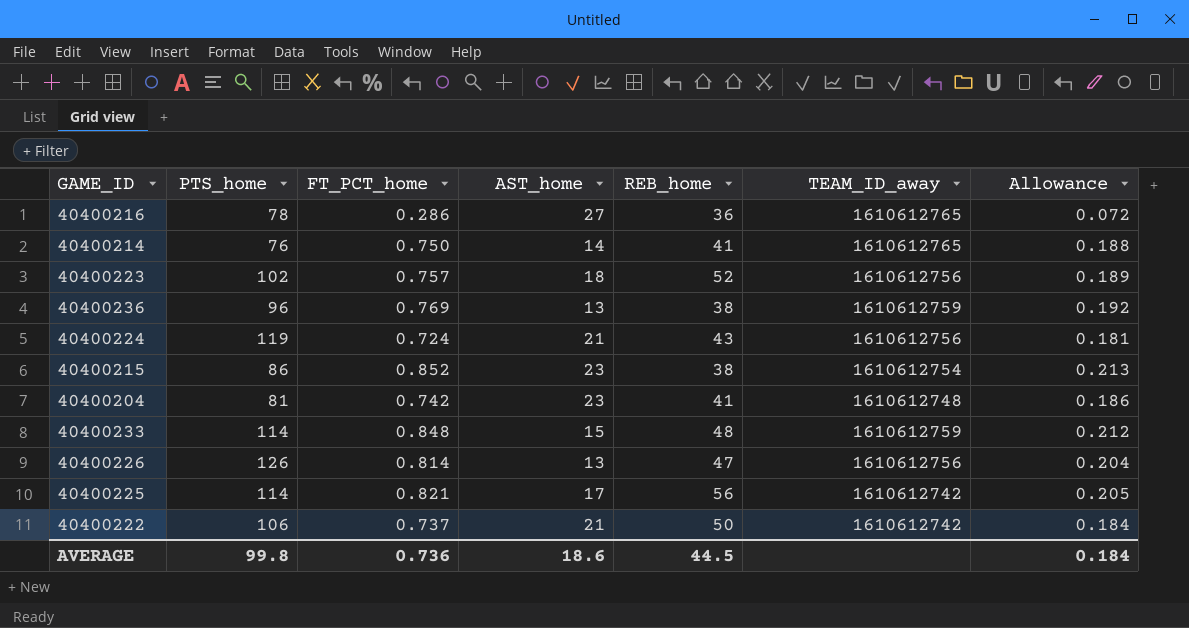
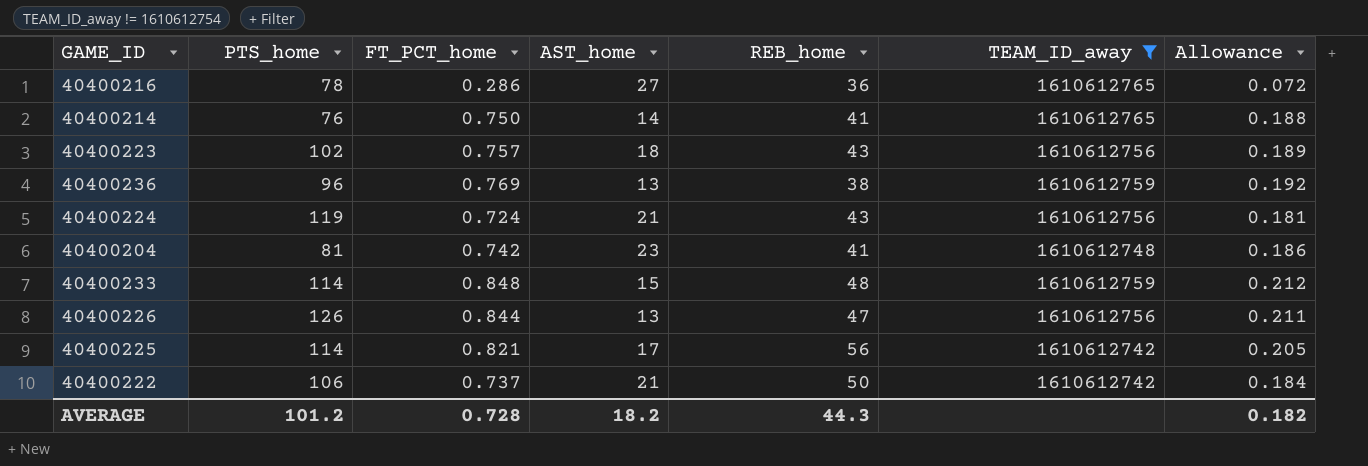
filter: none -> TEAM_ID_away != 1610612754
40400223 | REB_home: 52 -> 43
40400226 | FT_PCT_home: 0.814 -> 0.844
40400226 | Allowance: 0.204 -> 0.211
AVERAGE | PTS_home: 99.8 -> 101.2
AVERAGE | FT_PCT_home: 0.736 -> 0.728
AVERAGE | AST_home: 18.6 -> 18.2
AVERAGE | REB_home: 44.5 -> 44.3
AVERAGE | Allowance: 0.184 -> 0.182

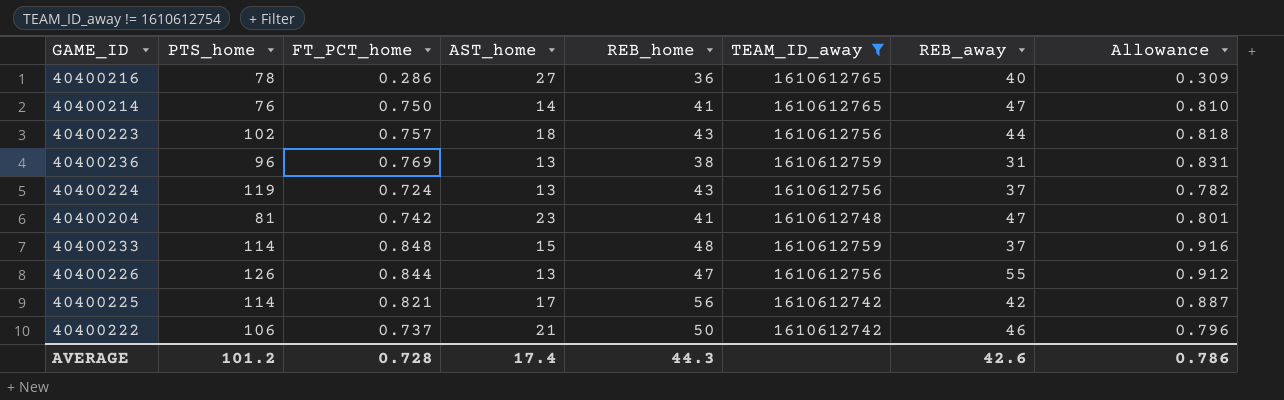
column REB_away | position: none -> 7
column Allowance | formula: [FT_PCT_home] * 0.25 -> [FT_PCT_home] * 1.08
40400224 | AST_home: 21 -> 13
AVERAGE | AST_home: 18.2 -> 17.4
AVERAGE | Allowance: 0.182 -> 0.786

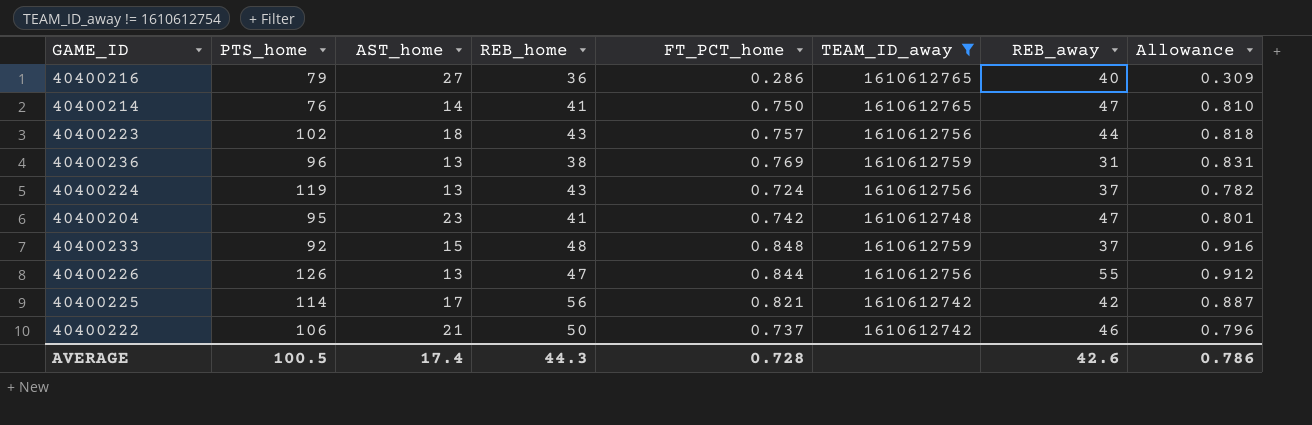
column FT_PCT_home | position: 3 -> 5
40400216 | PTS_home: 78 -> 79
40400204 | PTS_home: 81 -> 95
40400233 | PTS_home: 114 -> 92
AVERAGE | PTS_home: 101.2 -> 100.5

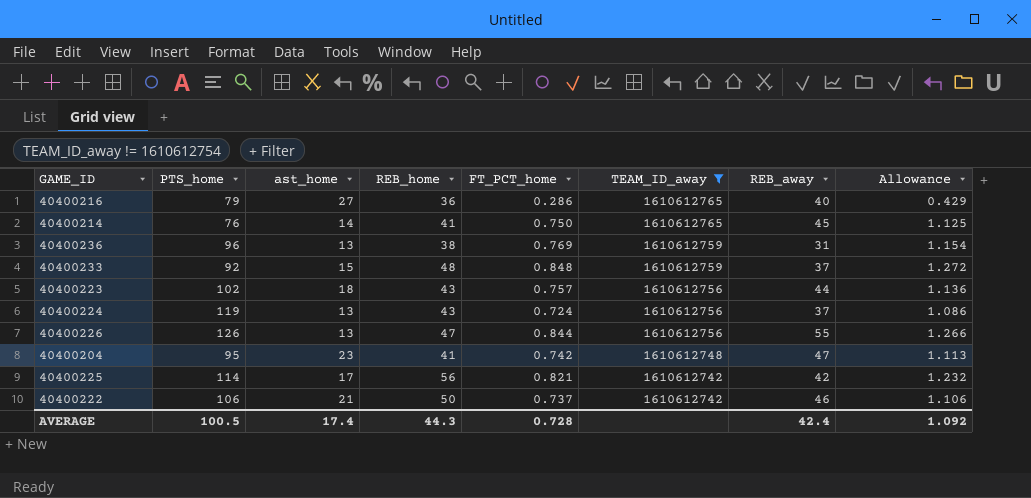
row order: none -> TEAM_ID_away descending
column name: AST_home -> ast_home
column Allowance | formula: [FT_PCT_home] * 1.08 -> [FT_PCT_home] * 1.5
40400214 | REB_away: 47 -> 45
AVERAGE | REB_away: 42.6 -> 42.4
AVERAGE | Allowance: 0.786 -> 1.092

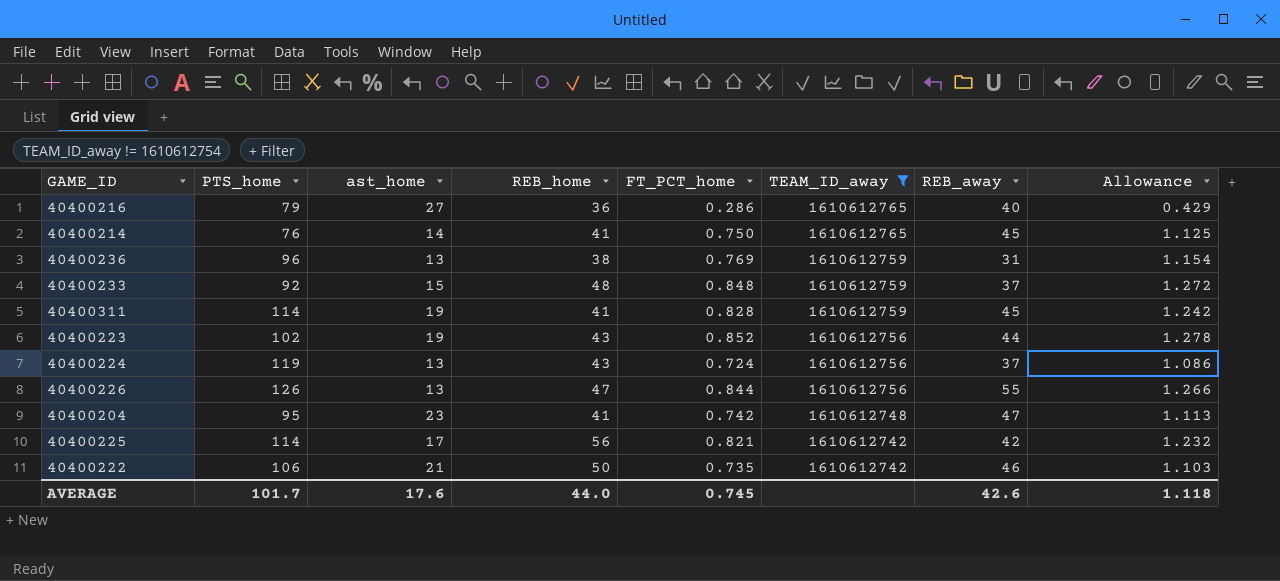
row 40400311: none -> 114 | 19 | 41 | 0.828 | 1610612759 | 45 | 1.242
40400223 | ast_home: 18 -> 19
40400223 | FT_PCT_home: 0.757 -> 0.852
40400223 | Allowance: 1.136 -> 1.278
40400222 | FT_PCT_home: 0.737 -> 0.735
40400222 | Allowance: 1.106 -> 1.103
AVERAGE | PTS_home: 100.5 -> 101.7
AVERAGE | ast_home: 17.4 -> 17.6
AVERAGE | REB_home: 44.3 -> 44.0
AVERAGE | FT_PCT_home: 0.728 -> 0.745
AVERAGE | REB_away: 42.4 -> 42.6
AVERAGE | Allowance: 1.092 -> 1.118

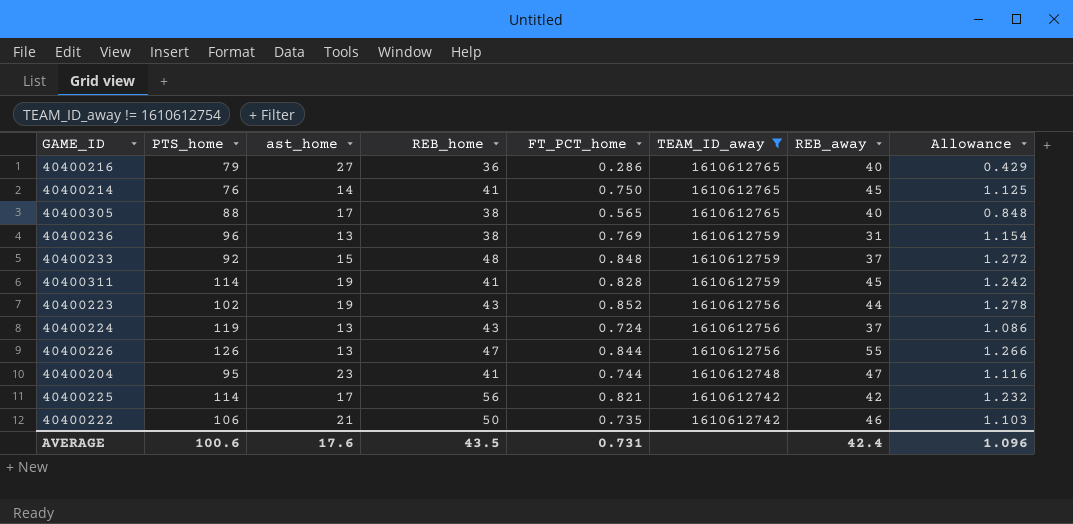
row 40400305: none -> 88 | 17 | 38 | 0.565 | 1610612765 | 40 | 0.848
40400204 | FT_PCT_home: 0.742 -> 0.744
40400204 | Allowance: 1.113 -> 1.116
AVERAGE | PTS_home: 101.7 -> 100.6
AVERAGE | REB_home: 44.0 -> 43.5
AVERAGE | FT_PCT_home: 0.745 -> 0.731
AVERAGE | REB_away: 42.6 -> 42.4
AVERAGE | Allowance: 1.118 -> 1.096

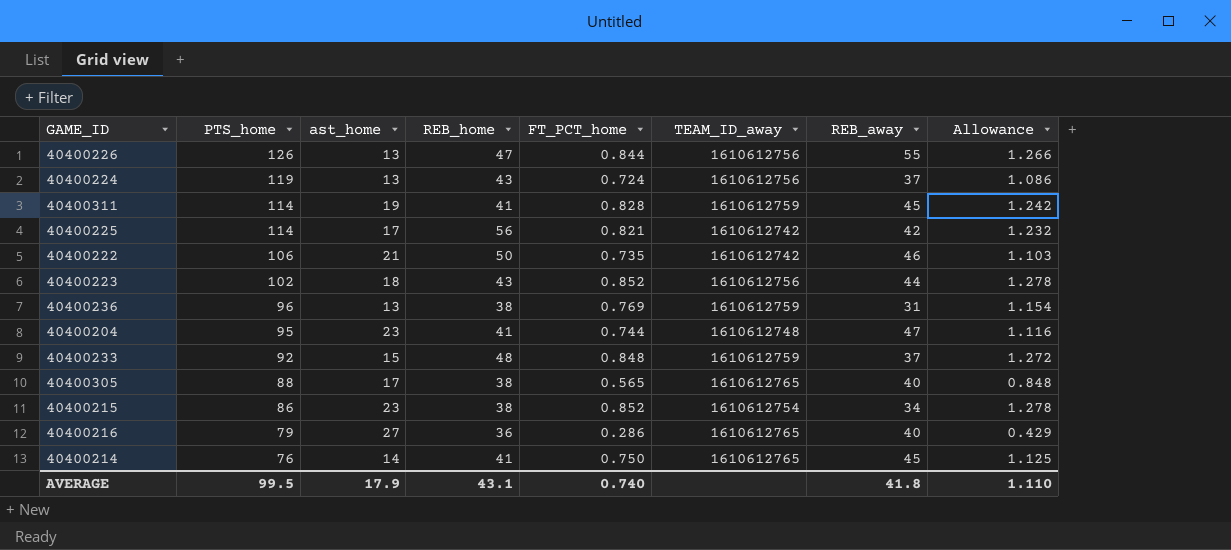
filter: TEAM_ID_away != 1610612754 -> none
row order: TEAM_ID_away descending -> PTS_home descending
40400223 | ast_home: 19 -> 18
AVERAGE | PTS_home: 100.6 -> 99.5
AVERAGE | ast_home: 17.6 -> 17.9
AVERAGE | REB_home: 43.5 -> 43.1
AVERAGE | FT_PCT_home: 0.731 -> 0.740
AVERAGE | REB_away: 42.4 -> 41.8
AVERAGE | Allowance: 1.096 -> 1.110

